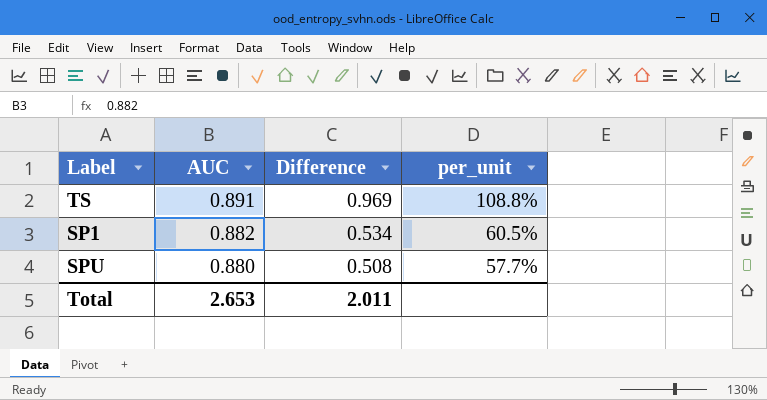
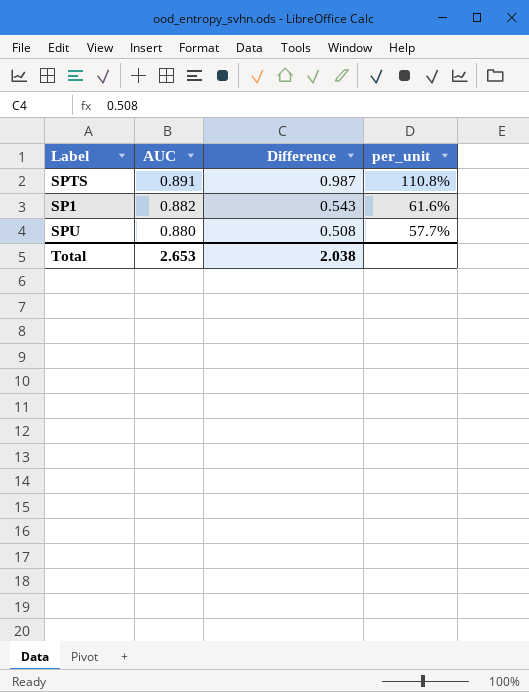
row TS: 0.891 | 0.969 | 108.8% -> none
row SPTS: none -> 0.891 | 0.987 | 110.8%
SP1 | Difference: 0.534 -> 0.543
SP1 | per_unit: 60.5% -> 61.6%
Total | Difference: 2.011 -> 2.038

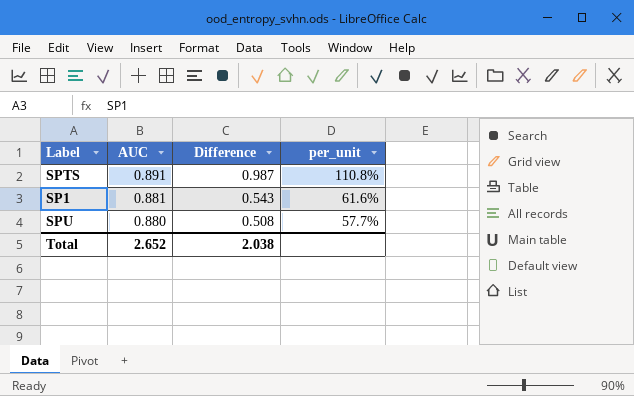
SP1 | AUC: 0.882 -> 0.881
Total | AUC: 2.653 -> 2.652

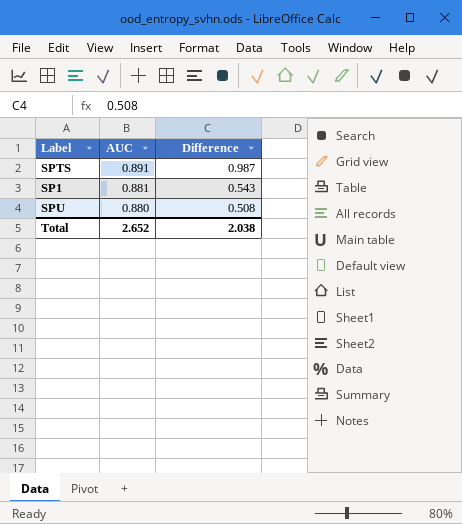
column per_unit | formula: [Difference] / [AUC] -> none

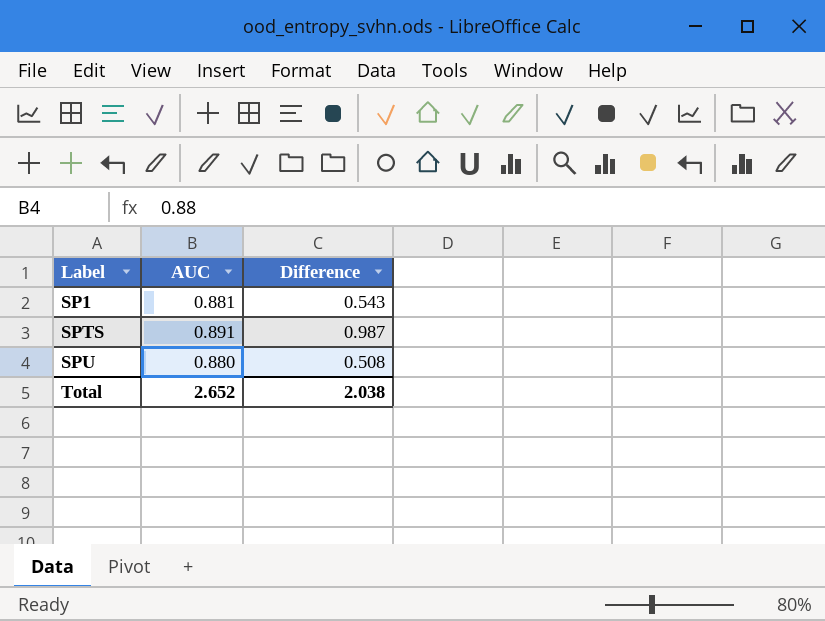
row order: AUC descending -> Label ascending

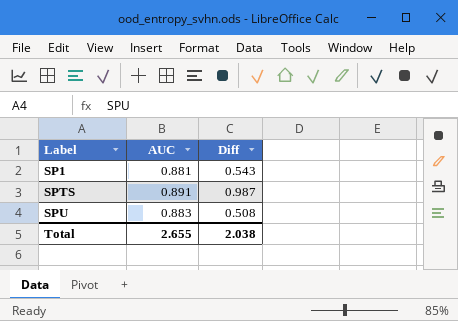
column name: Difference -> Diff
SPU | AUC: 0.880 -> 0.883
Total | AUC: 2.652 -> 2.655

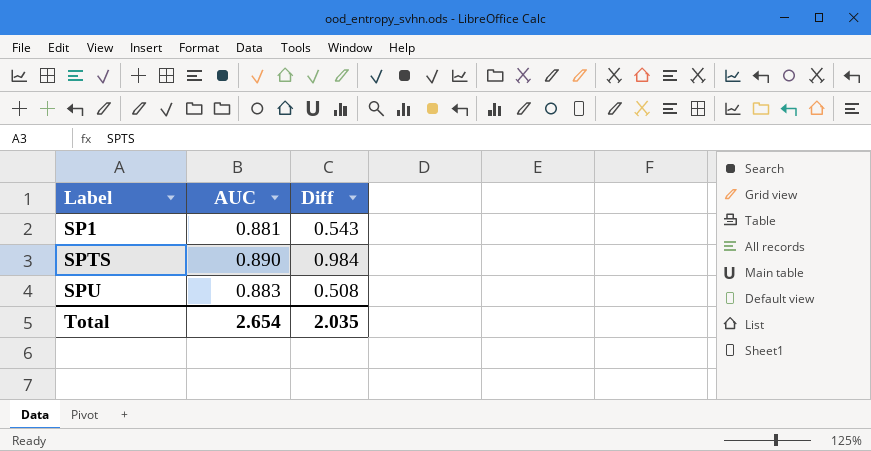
SPTS | AUC: 0.891 -> 0.890
SPTS | Diff: 0.987 -> 0.984
Total | AUC: 2.655 -> 2.654
Total | Diff: 2.038 -> 2.035

